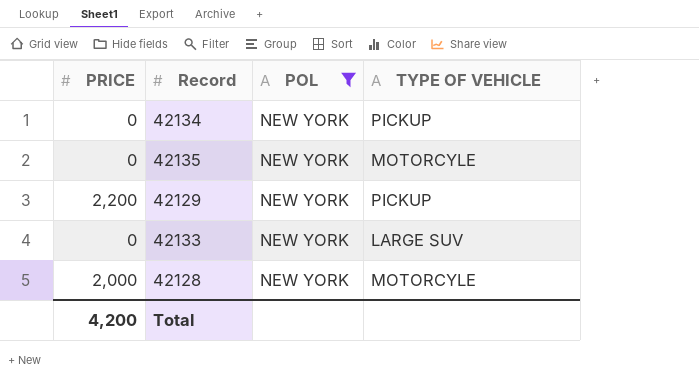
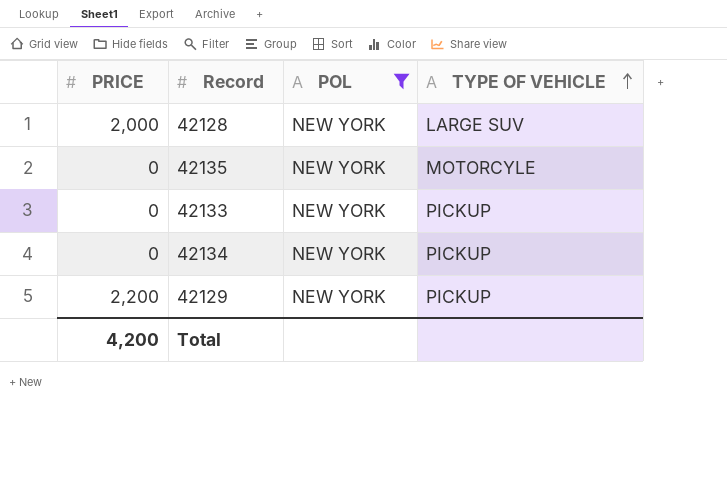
row order: none -> TYPE OF VEHICLE ascending
42128 | TYPE OF VEHICLE: MOTORCYLE -> LARGE SUV
42133 | TYPE OF VEHICLE: LARGE SUV -> PICKUP

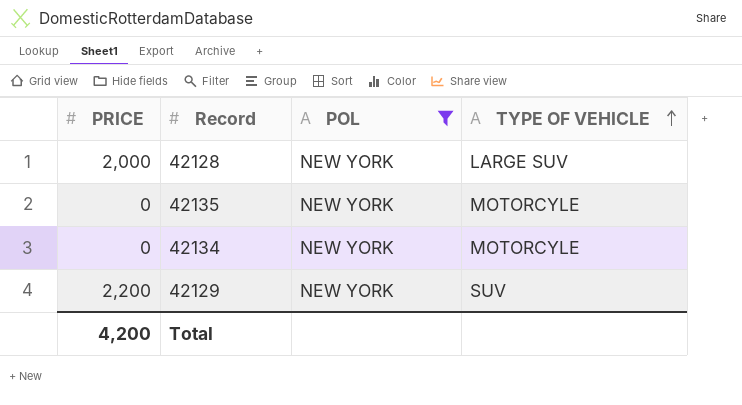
row 42133: 0 | NEW YORK | PICKUP -> none
42134 | TYPE OF VEHICLE: PICKUP -> MOTORCYLE
42129 | TYPE OF VEHICLE: PICKUP -> SUV

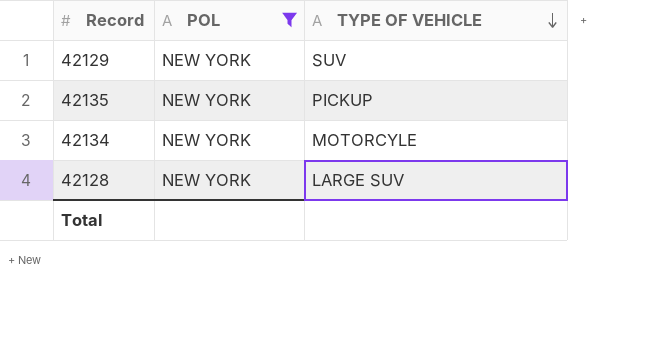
row order: TYPE OF VEHICLE ascending -> TYPE OF VEHICLE descending
column PRICE | position: 1 -> none
42135 | TYPE OF VEHICLE: MOTORCYLE -> PICKUP

